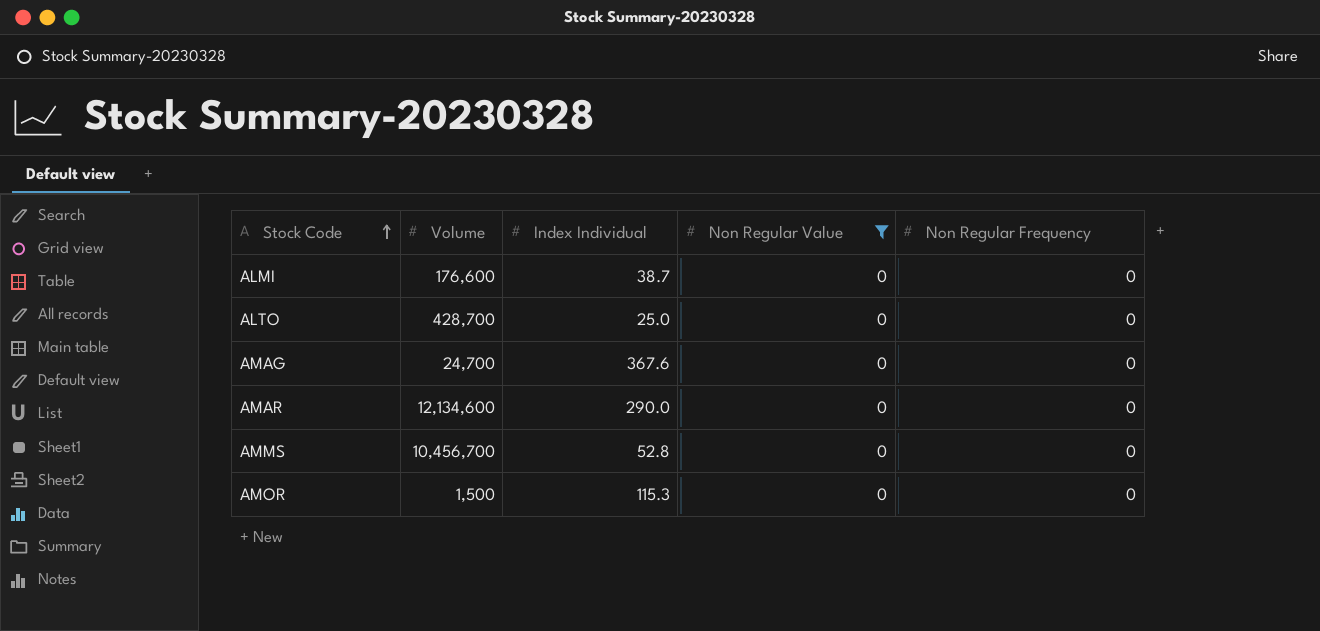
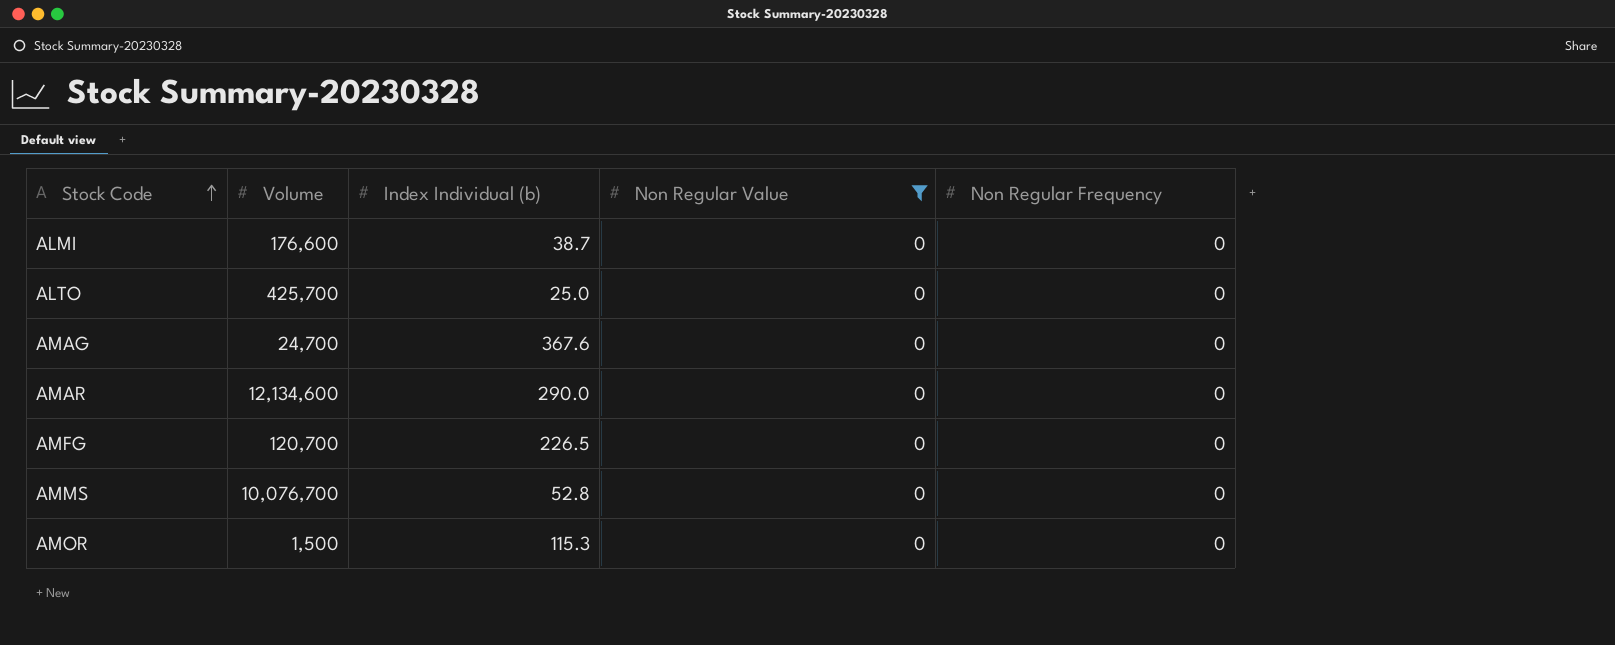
column name: Index Individual -> Index Individual (b)
ALTO | Volume: 428,700 -> 425,700
row AMFG: none -> 120,700 | 226.5 | 0 | 0
AMMS | Volume: 10,456,700 -> 10,076,700

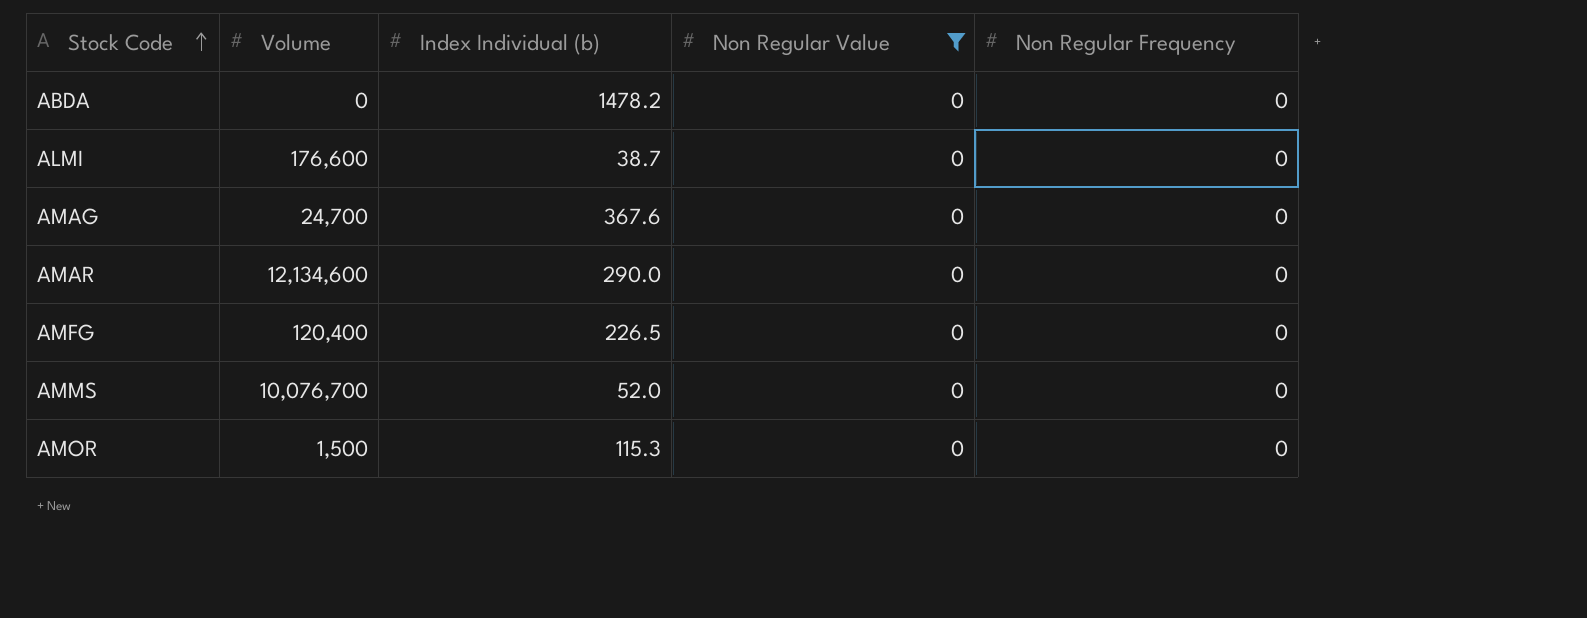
row ALTO: 425,700 | 25.0 | 0 | 0 -> none
row ABDA: none -> 0 | 1478.2 | 0 | 0
AMFG | Volume: 120,700 -> 120,400
AMMS | Index Individual (b): 52.8 -> 52.0

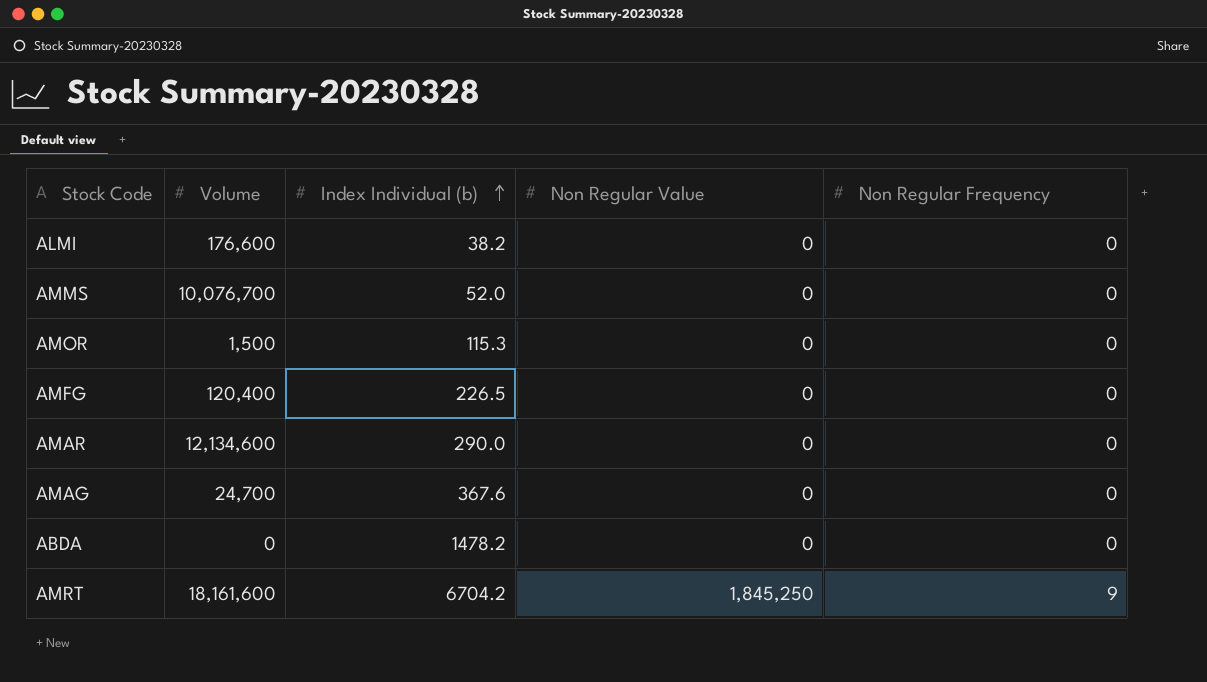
filter: Non Regular Value = 0 -> none
row order: Stock Code ascending -> Index Individual (b) ascending
ALMI | Index Individual (b): 38.7 -> 38.2

